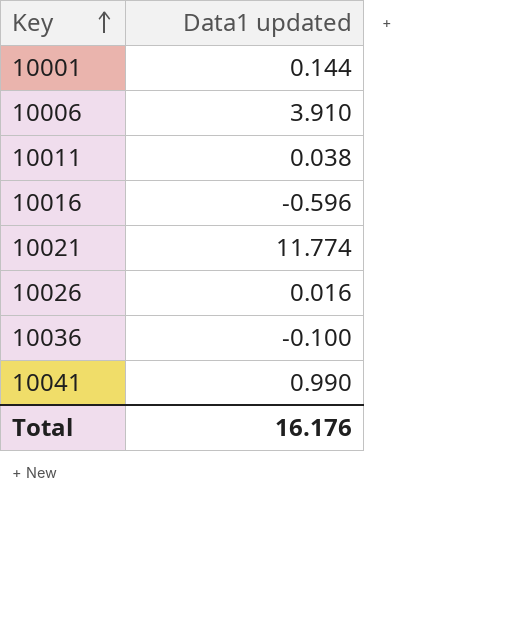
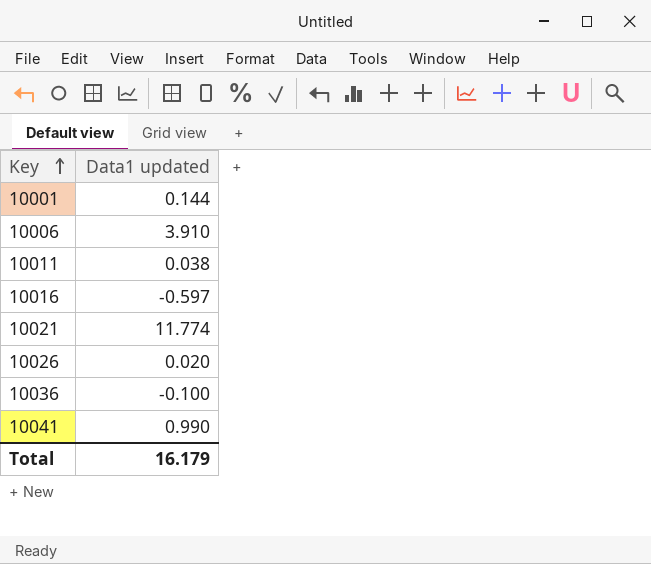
10016 | Data1 updated: -0.596 -> -0.597
10026 | Data1 updated: 0.016 -> 0.020
Total | Data1 updated: 16.176 -> 16.179

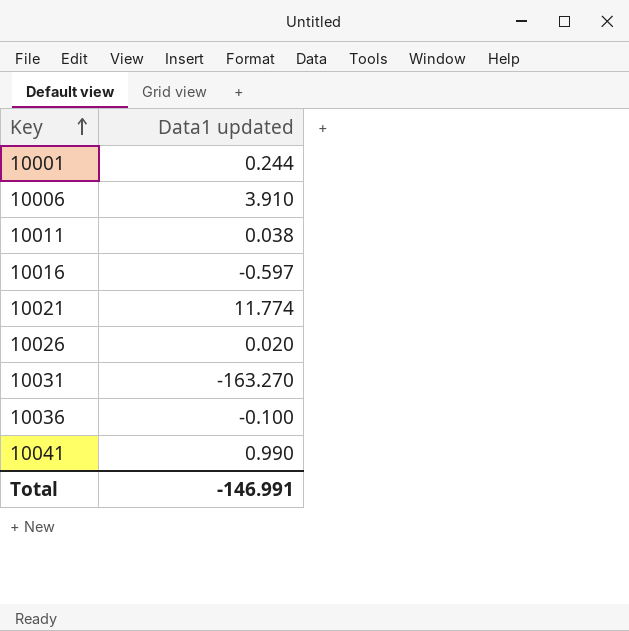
10001 | Data1 updated: 0.144 -> 0.244
row 10031: none -> -163.270
Total | Data1 updated: 16.179 -> -146.991

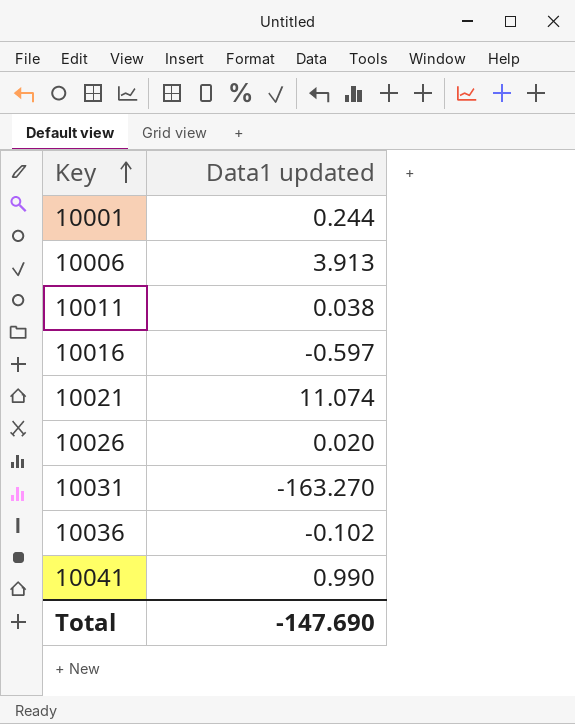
10006 | Data1 updated: 3.910 -> 3.913
10021 | Data1 updated: 11.774 -> 11.074
10036 | Data1 updated: -0.100 -> -0.102
Total | Data1 updated: -146.991 -> -147.690

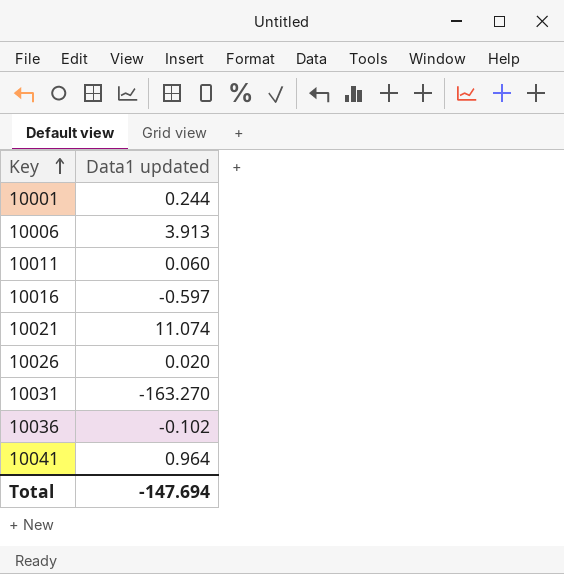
10011 | Data1 updated: 0.038 -> 0.060
10041 | Data1 updated: 0.990 -> 0.964
Total | Data1 updated: -147.690 -> -147.694

